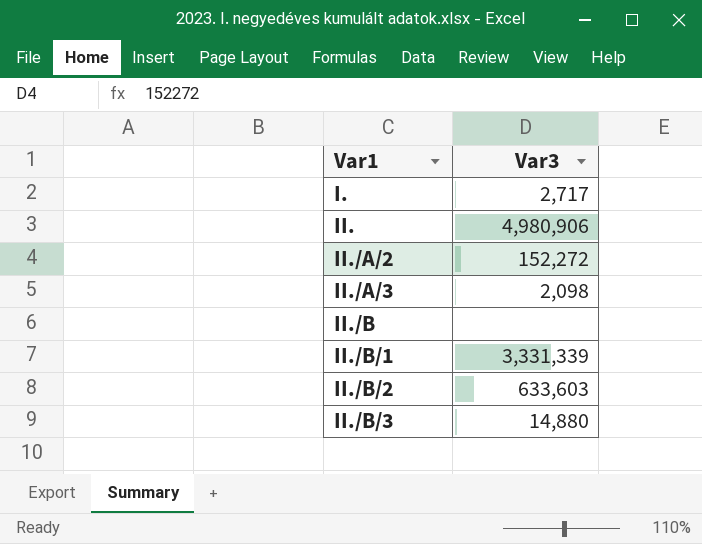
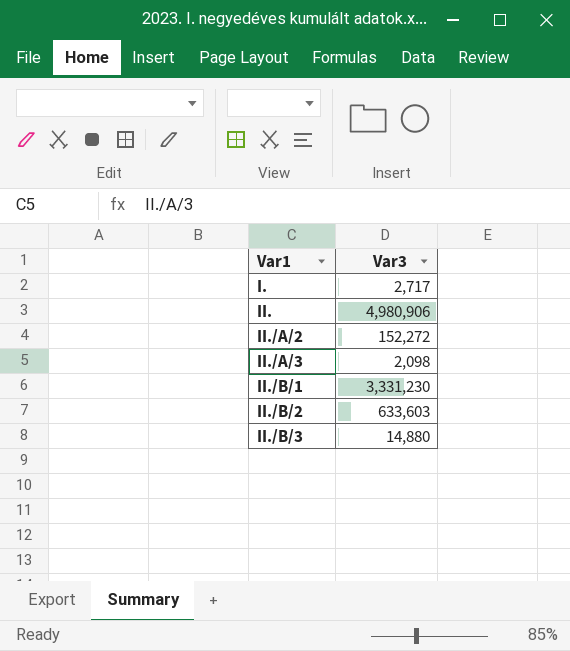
row II./B: none -> none
II./B/1 | Var3: 3,331,339 -> 3,331,230

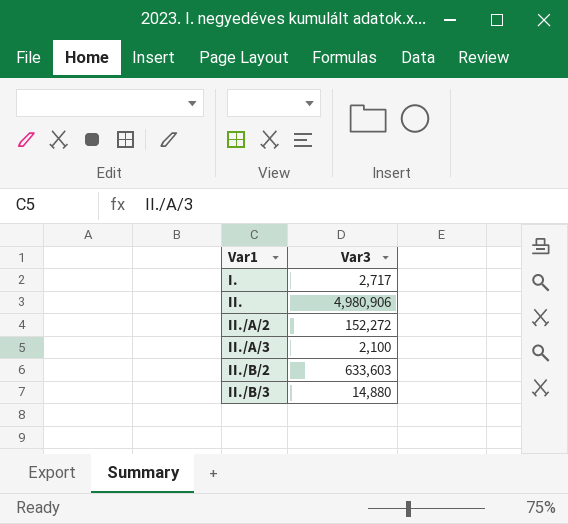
row II./B/1: 3,331,230 -> none
II./A/3 | Var3: 2,098 -> 2,100

